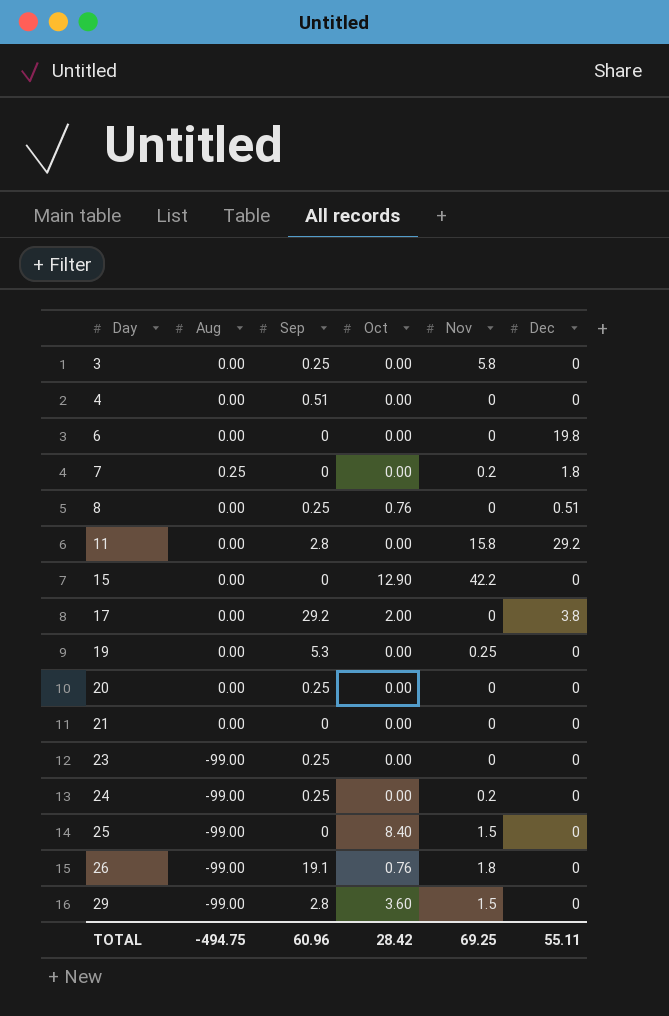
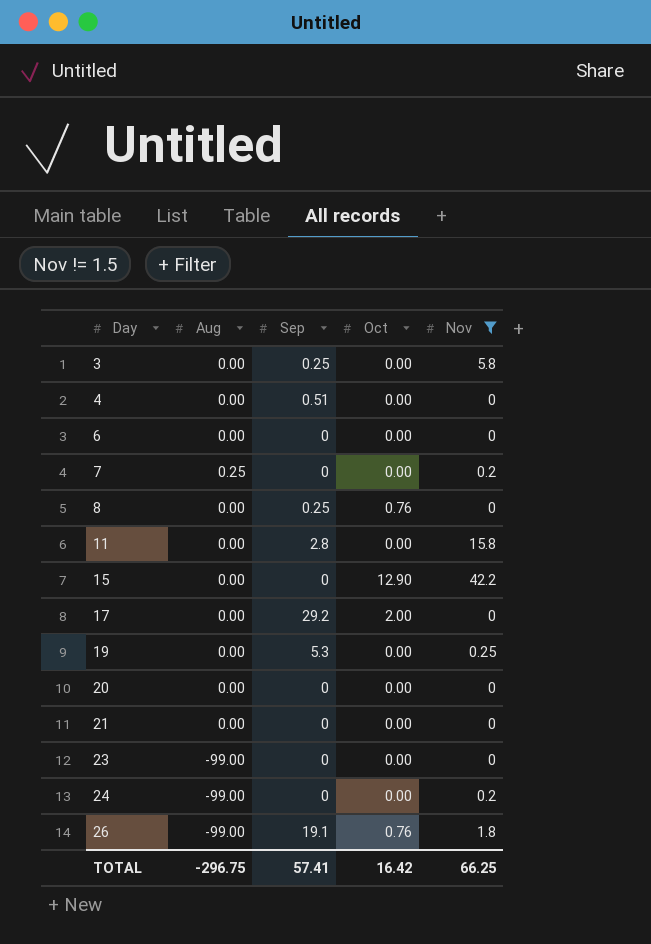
filter: none -> Nov != 1.5
column Dec | position: 6 -> none
20 | Sep: 0.25 -> 0
23 | Sep: 0.25 -> 0
24 | Sep: 0.25 -> 0
TOTAL | Aug: -494.75 -> -296.75
TOTAL | Sep: 60.96 -> 57.41
TOTAL | Oct: 28.42 -> 16.42
TOTAL | Nov: 69.25 -> 66.25

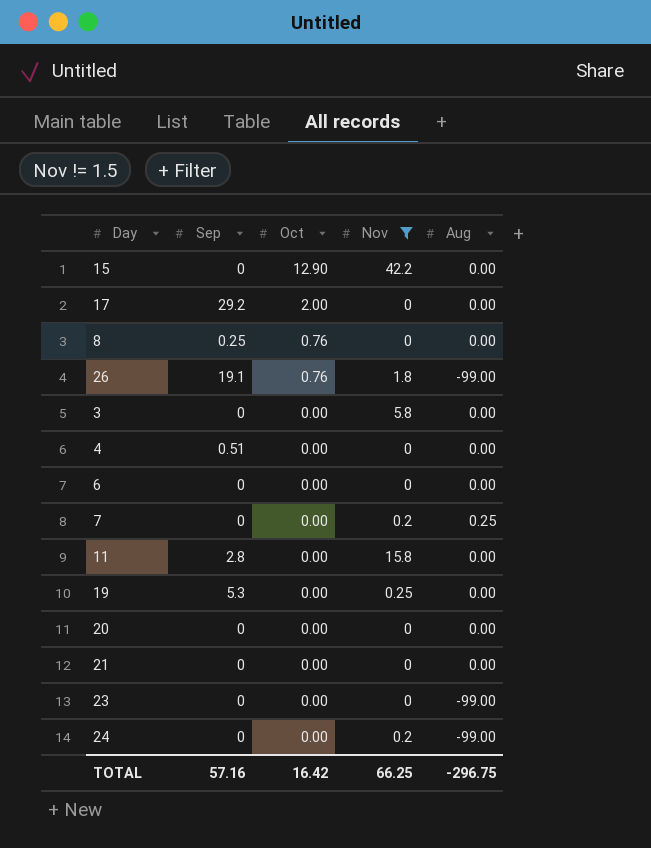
row order: Day ascending -> Oct descending
column Aug | position: 2 -> 5
3 | Sep: 0.25 -> 0
TOTAL | Sep: 57.41 -> 57.16

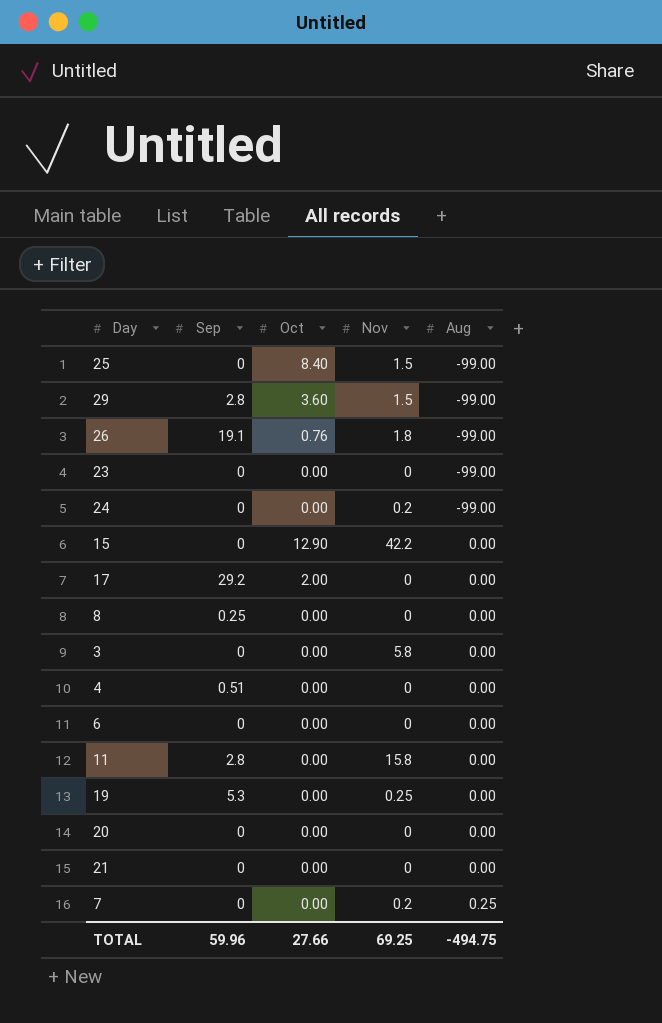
filter: Nov != 1.5 -> none
row order: Oct descending -> Aug ascending
8 | Oct: 0.76 -> 0.00
TOTAL | Sep: 57.16 -> 59.96
TOTAL | Oct: 16.42 -> 27.66
TOTAL | Nov: 66.25 -> 69.25
TOTAL | Aug: -296.75 -> -494.75

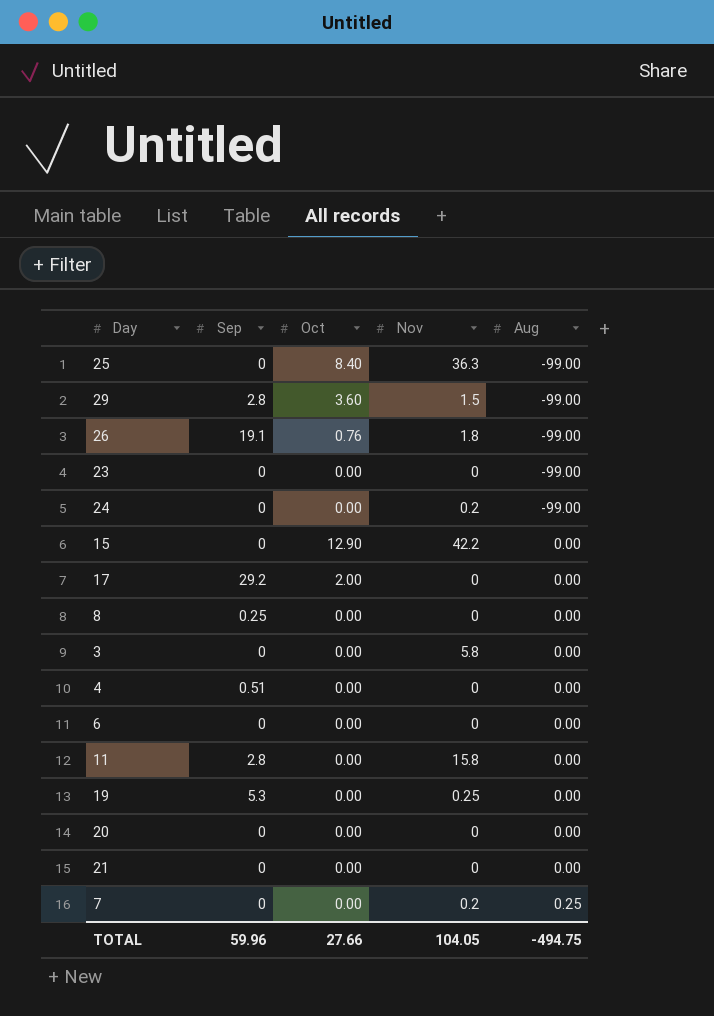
25 | Nov: 1.5 -> 36.3
TOTAL | Nov: 69.25 -> 104.05

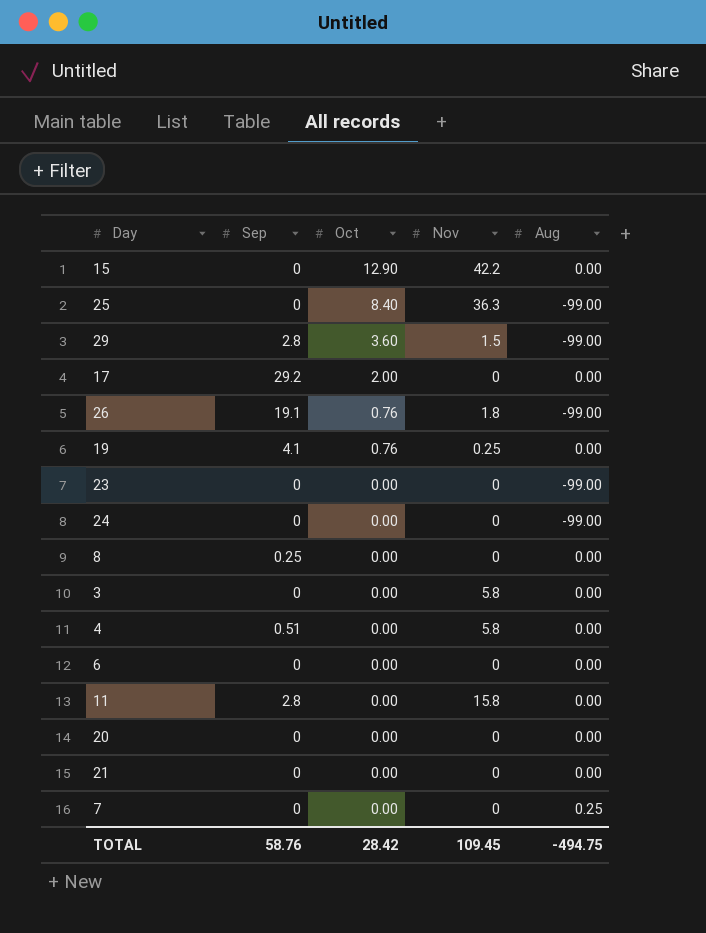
row order: Aug ascending -> Oct descending
19 | Sep: 5.3 -> 4.1
19 | Oct: 0.00 -> 0.76
24 | Nov: 0.2 -> 0
4 | Nov: 0 -> 5.8
7 | Nov: 0.2 -> 0
TOTAL | Sep: 59.96 -> 58.76
TOTAL | Oct: 27.66 -> 28.42
TOTAL | Nov: 104.05 -> 109.45

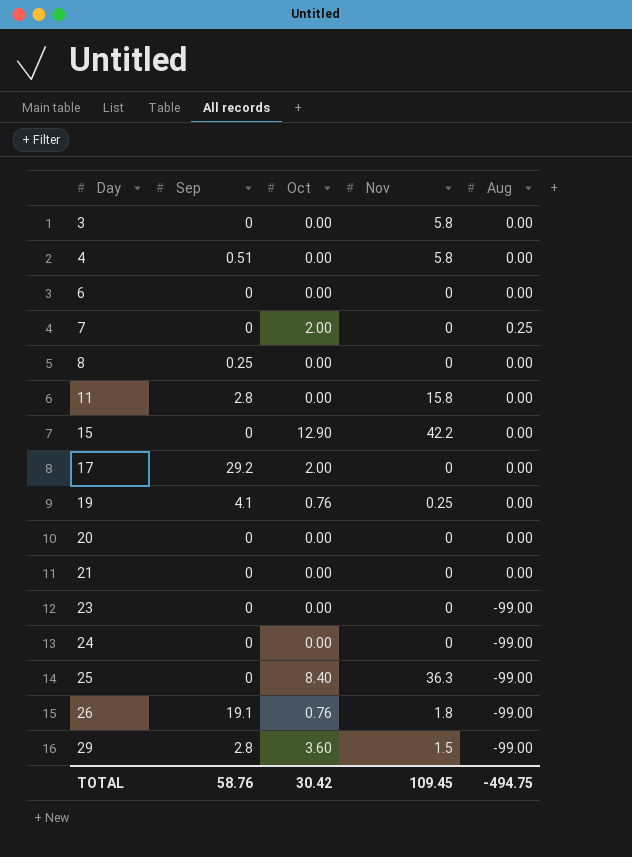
row order: Oct descending -> Day ascending
7 | Oct: 0.00 -> 2.00
TOTAL | Oct: 28.42 -> 30.42

